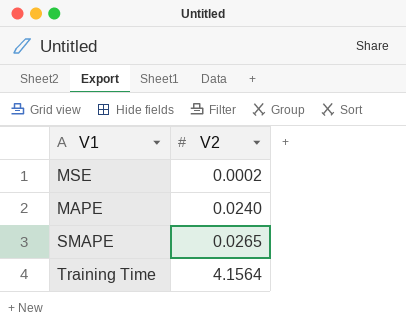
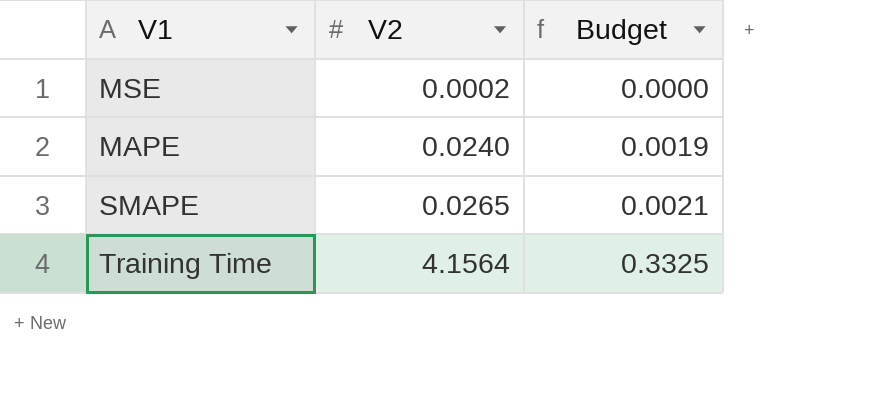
column Budget | formula: none -> [V2] * 0.08

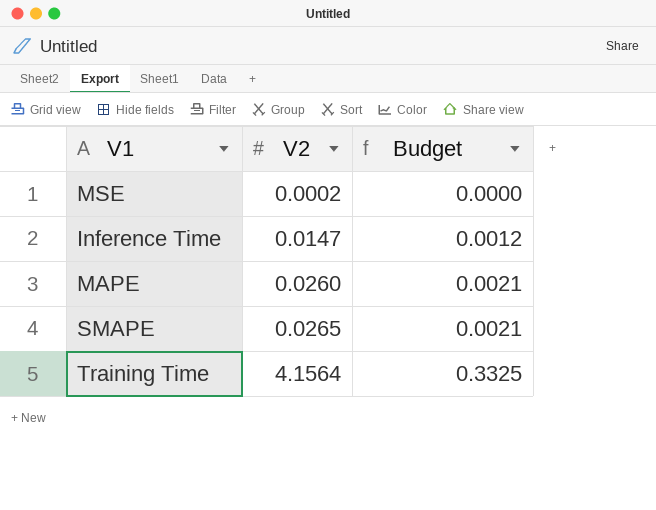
row Inference Time: none -> 0.0147 | 0.0012
MAPE | V2: 0.0240 -> 0.0260
MAPE | Budget: 0.0019 -> 0.0021

